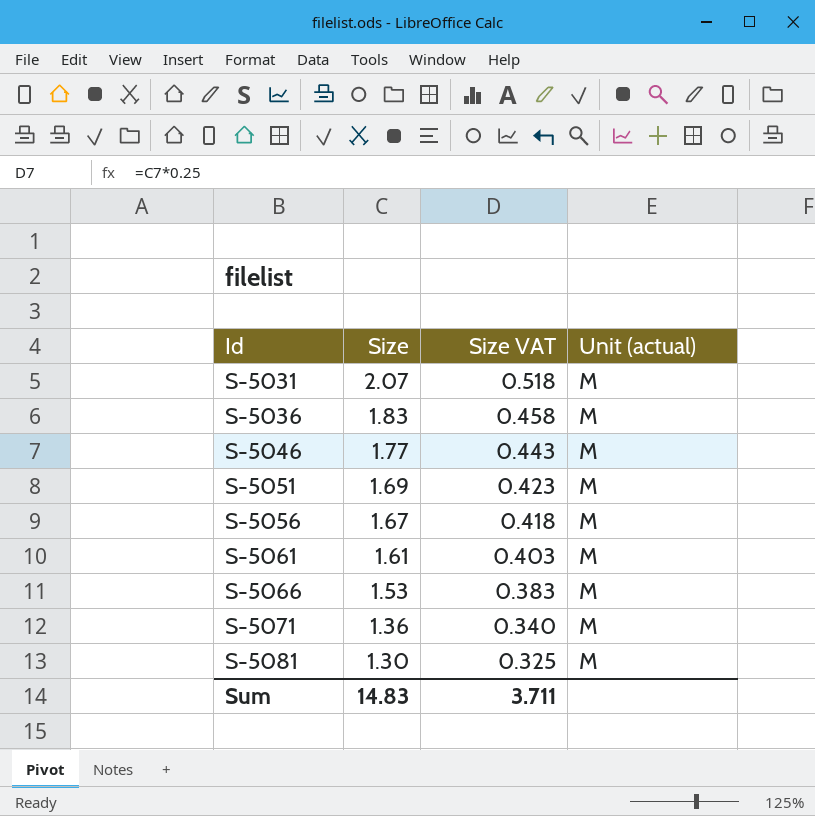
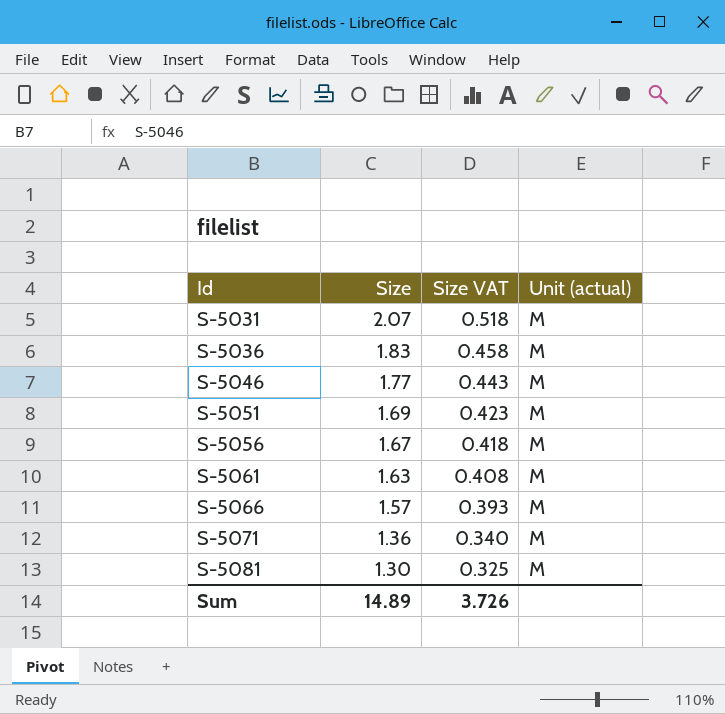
S-5061 | Size: 1.61 -> 1.63
S-5061 | Size VAT: 0.403 -> 0.408
S-5066 | Size: 1.53 -> 1.57
S-5066 | Size VAT: 0.383 -> 0.393
Sum | Size: 14.83 -> 14.89
Sum | Size VAT: 3.711 -> 3.726

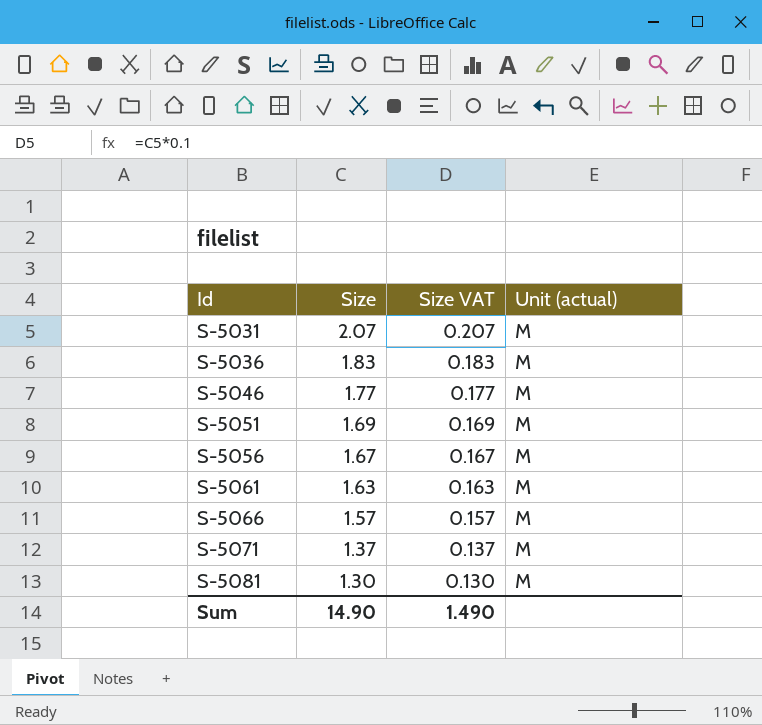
column Size VAT | formula: [Size] * 0.25 -> [Size] * 0.1
S-5071 | Size: 1.36 -> 1.37
Sum | Size: 14.89 -> 14.90
Sum | Size VAT: 3.726 -> 1.490

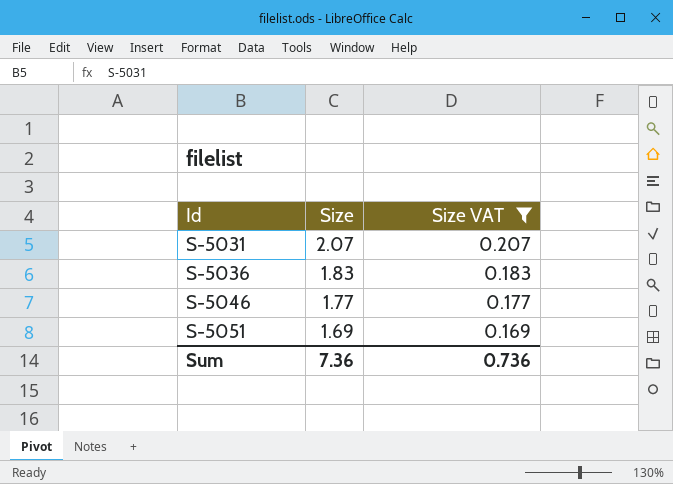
filter: none -> Size VAT >= 0.169
column Unit (actual) | position: 4 -> none
Sum | Size: 14.90 -> 7.36
Sum | Size VAT: 1.490 -> 0.736

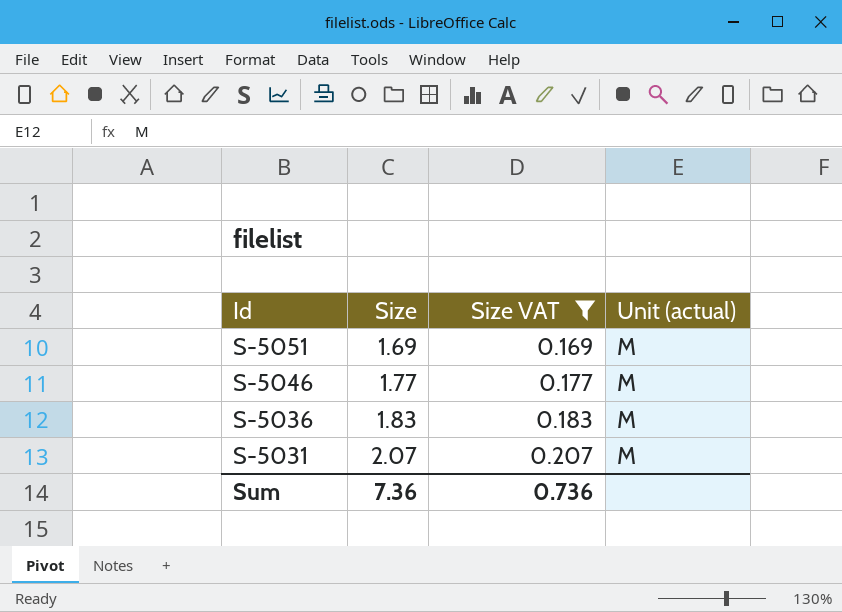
row order: Id ascending -> Id descending
column Unit (actual) | position: none -> 4

